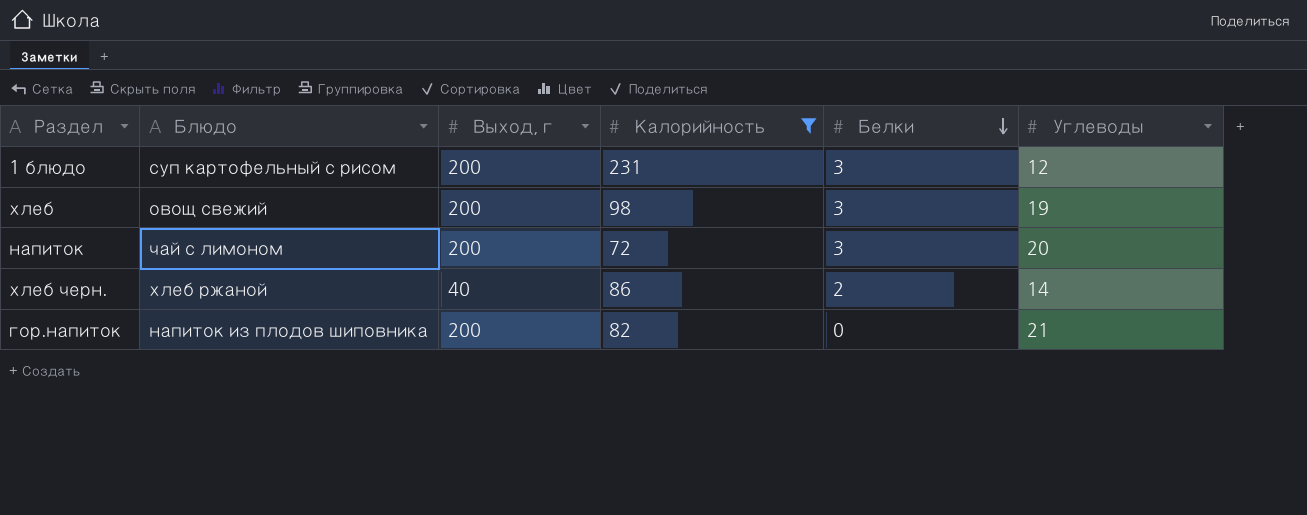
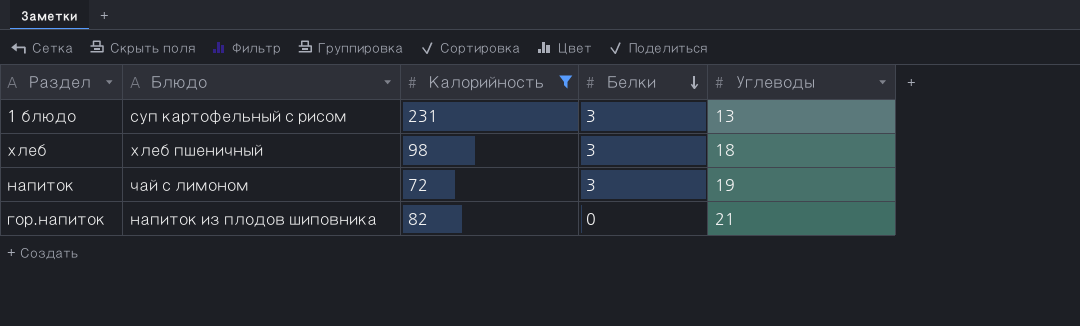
column Выход, г | position: 3 -> none
row хлеб черн.: хлеб ржаной | 40 | 86 | 2 | 14 -> none
1 блюдо | Углеводы: 12 -> 13
хлеб | Блюдо: овощ свежий -> хлеб пшеничный
хлеб | Углеводы: 19 -> 18
напиток | Углеводы: 20 -> 19

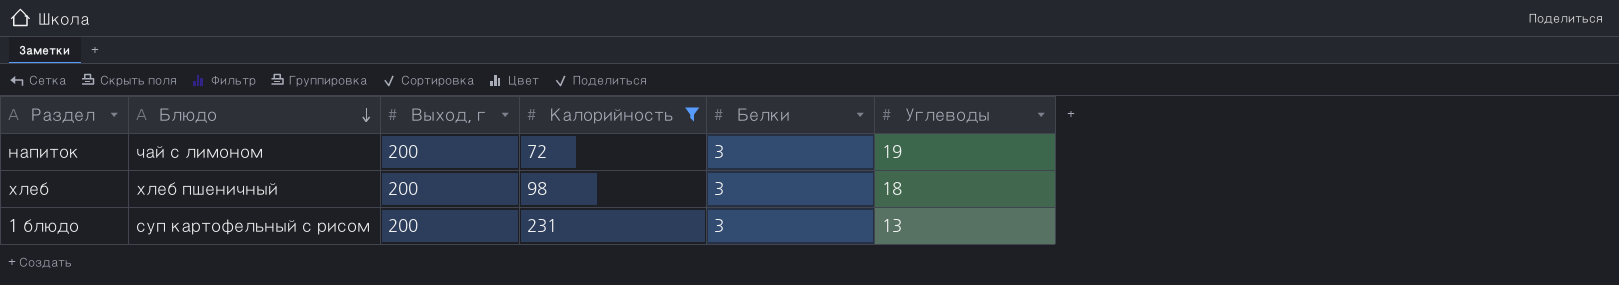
row order: Белки descending -> Блюдо descending
column Выход, г | position: none -> 3
row гор.напиток: напиток из плодов шиповника | 82 | 0 | 21 -> none

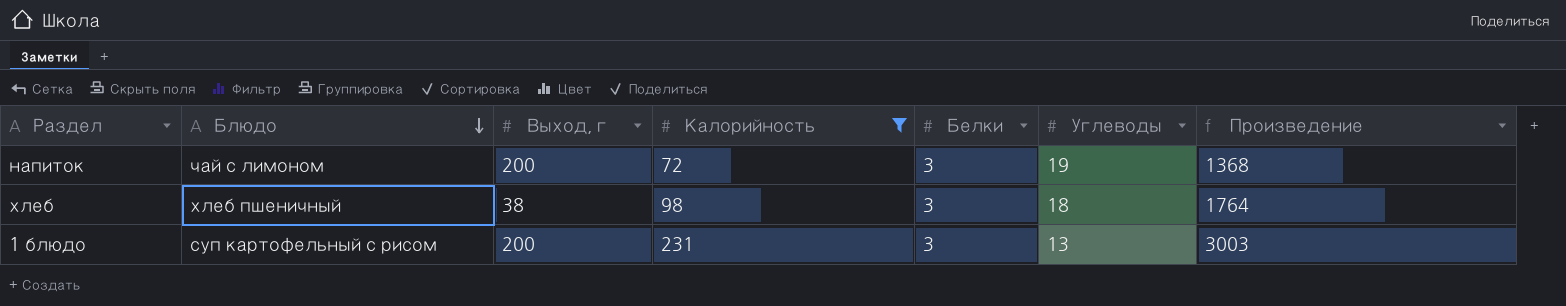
column Произведение | formula: none -> [Калорийность] * [Углеводы]
хлеб | Выход, г: 200 -> 38

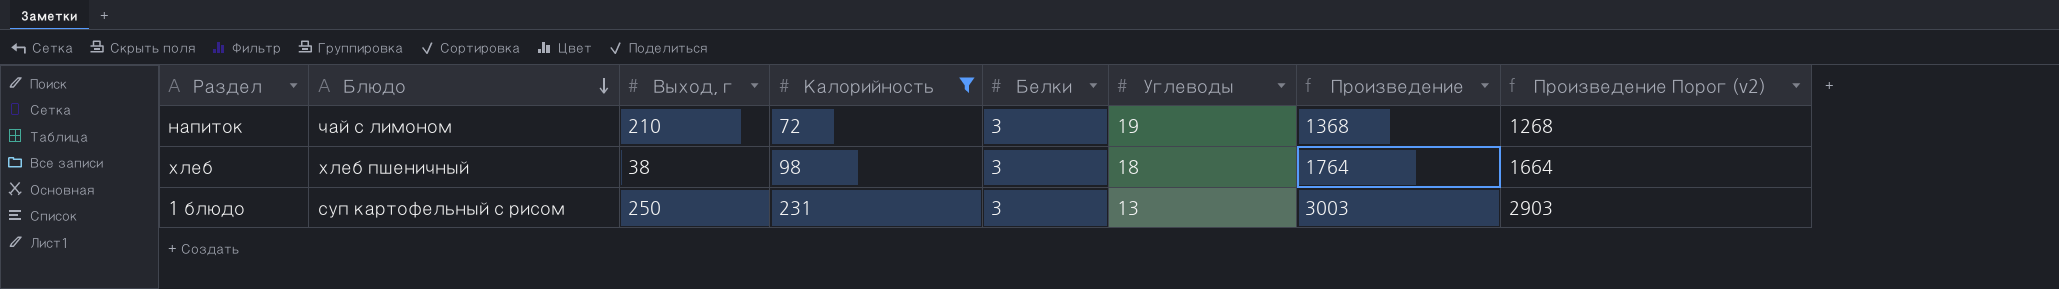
column Произведение Порог (v2) | formula: none -> [Произведение] - 100
напиток | Выход, г: 200 -> 210
1 блюдо | Выход, г: 200 -> 250

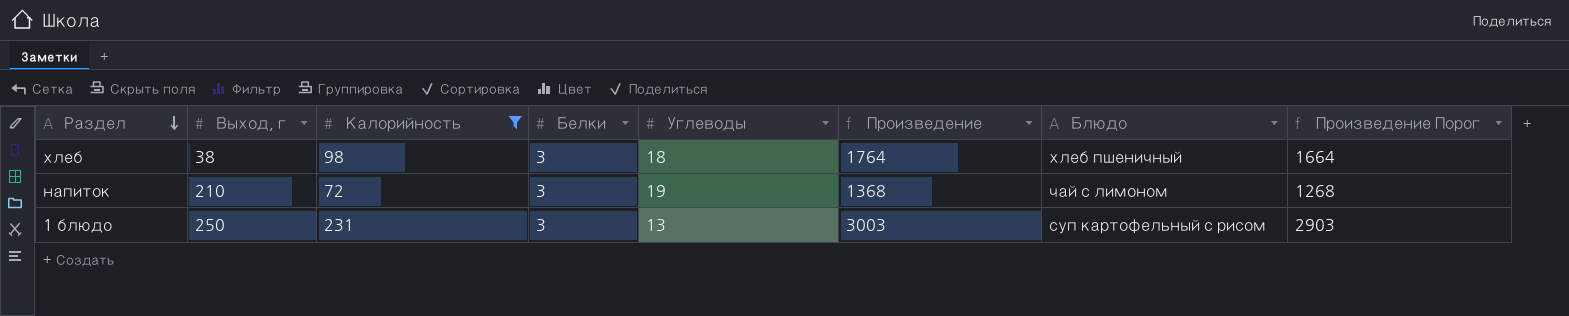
row order: Блюдо descending -> Раздел descending
column Блюдо | position: 2 -> 7
column name: Произведение Порог (v2) -> Произведение Порог

